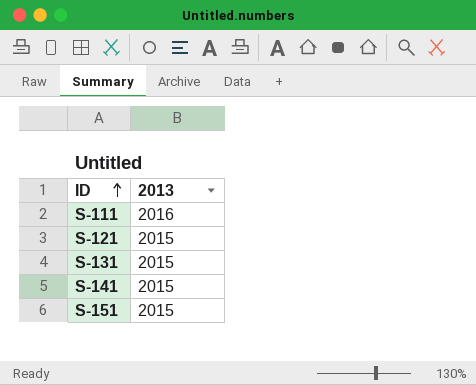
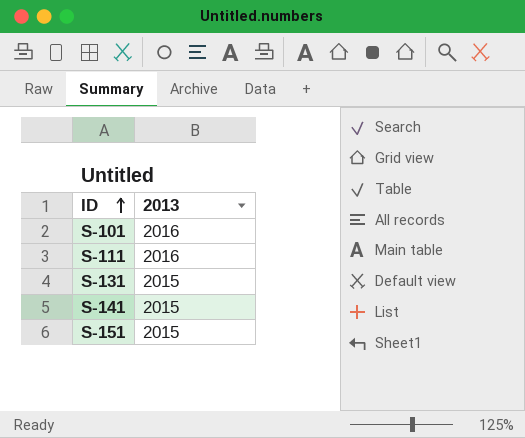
row S-121: 2015 -> none
row S-101: none -> 2016

